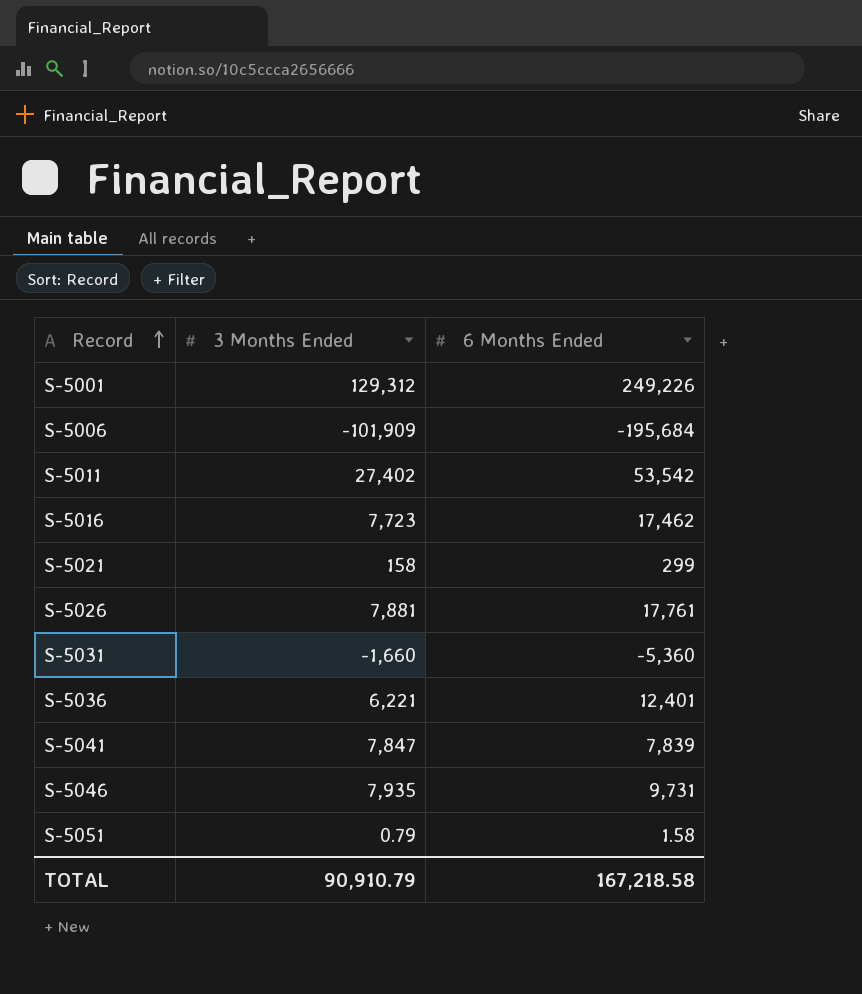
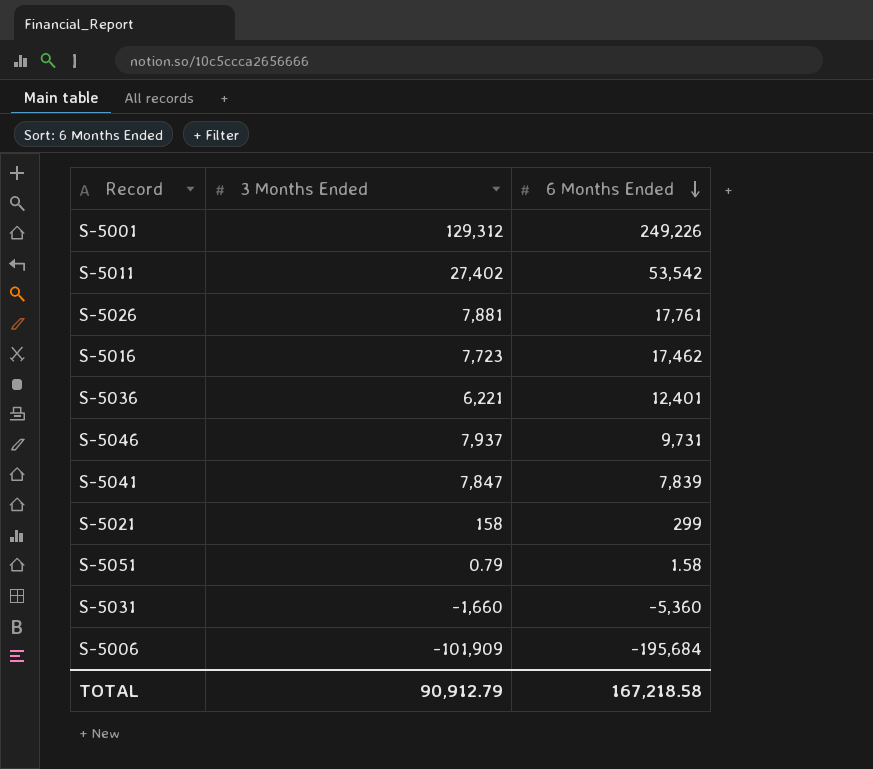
row order: Record ascending -> 6 Months Ended descending
S-5046 | 3 Months Ended: 7,935 -> 7,937
TOTAL | 3 Months Ended: 90,910.79 -> 90,912.79

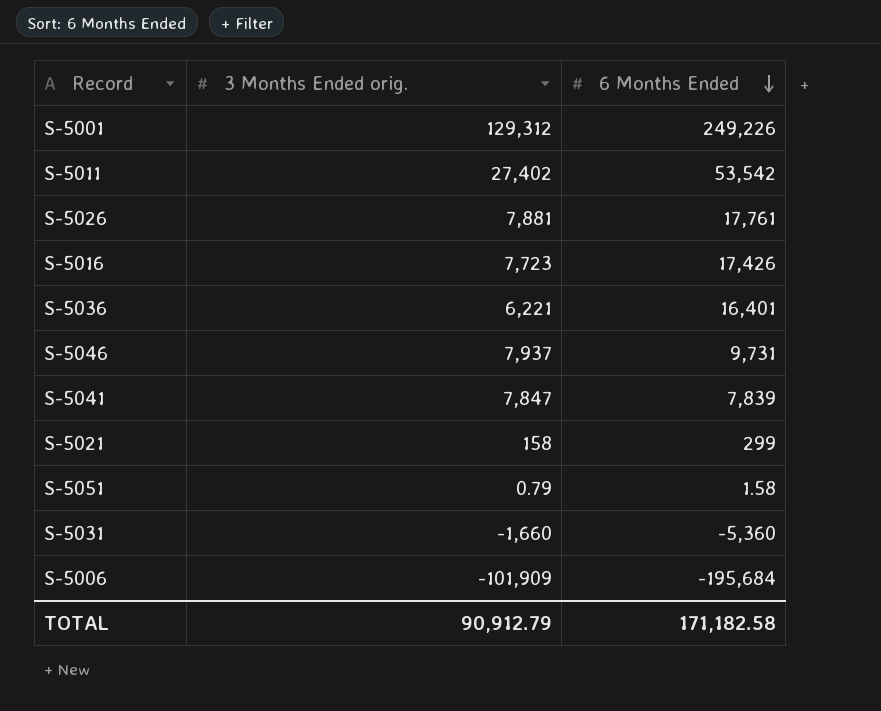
column name: 3 Months Ended -> 3 Months Ended orig.
S-5016 | 6 Months Ended: 17,462 -> 17,426
S-5036 | 6 Months Ended: 12,401 -> 16,401
TOTAL | 6 Months Ended: 167,218.58 -> 171,182.58

